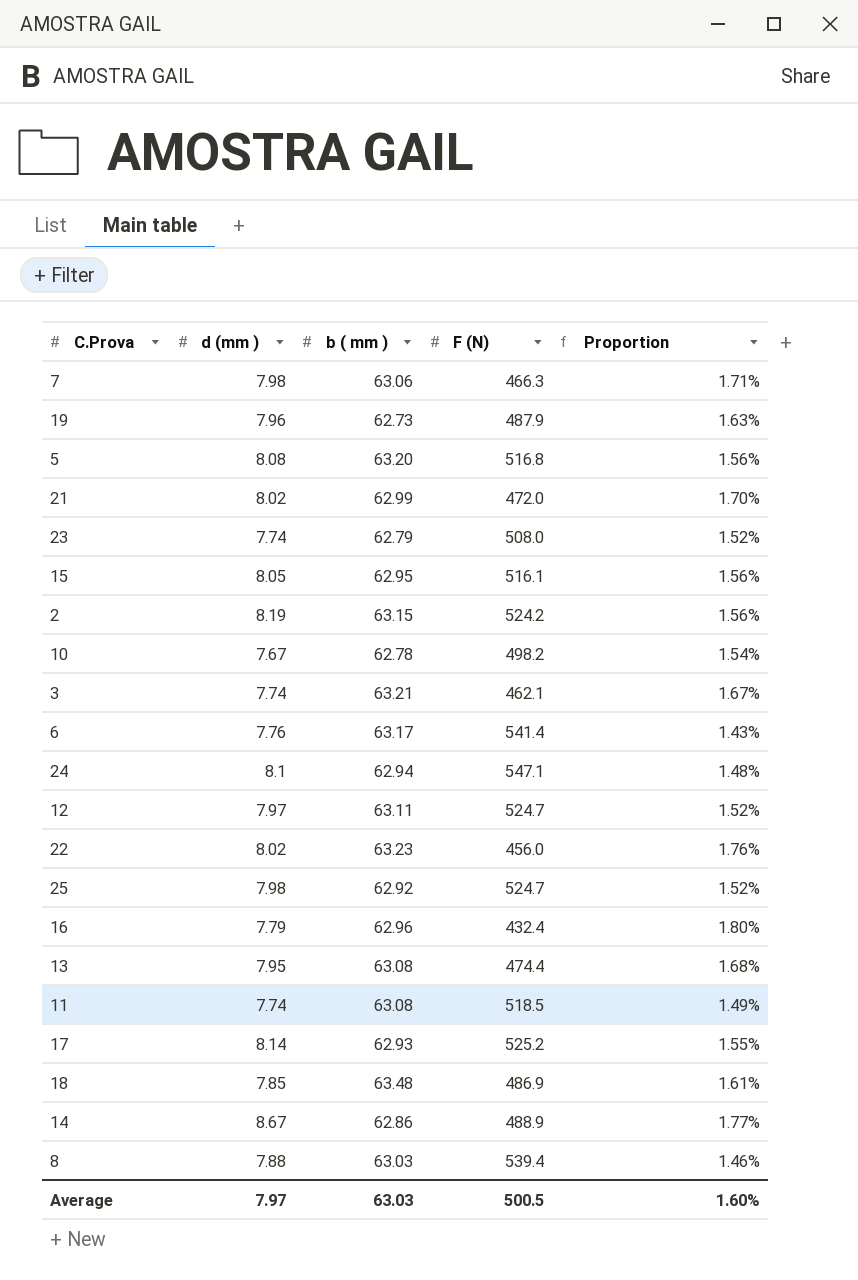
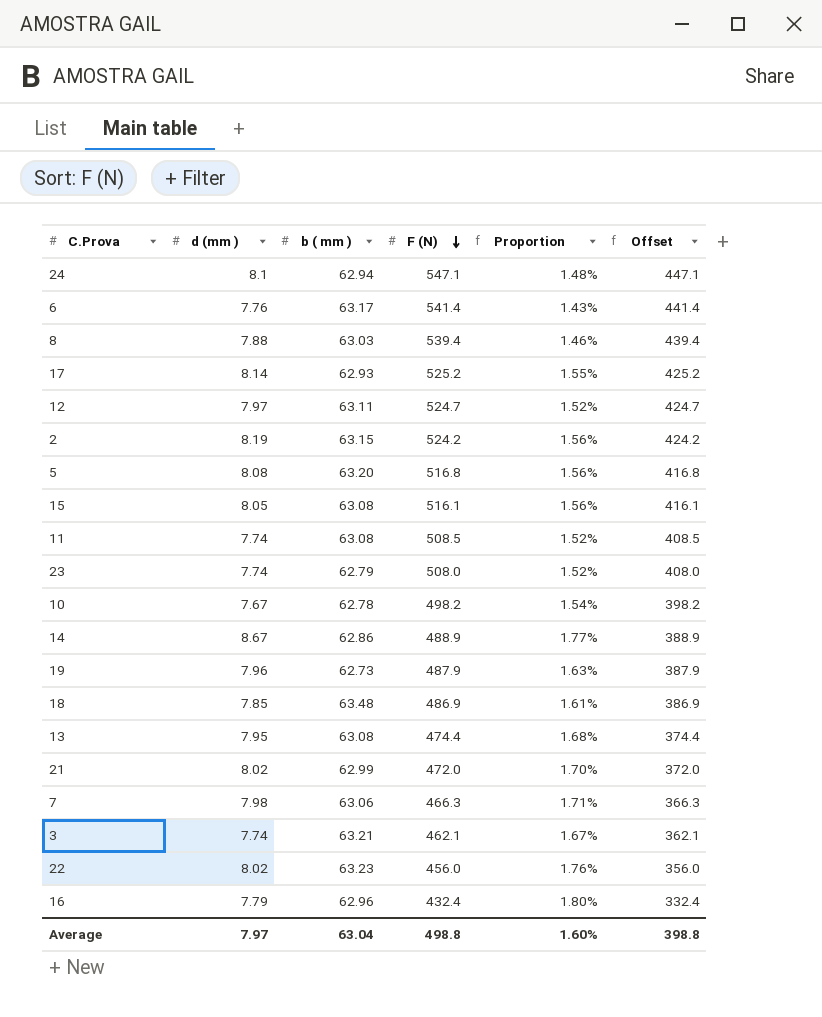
row order: none -> F (N) descending
column Offset | formula: none -> [F (N)] - 100
row 25: 7.98 | 62.92 | 524.7 | 1.52% -> none
15 | b ( mm ): 62.95 -> 63.08
11 | F (N): 518.5 -> 508.5
11 | Proportion: 1.49% -> 1.52%
Average | b ( mm ): 63.03 -> 63.04
Average | F (N): 500.5 -> 498.8

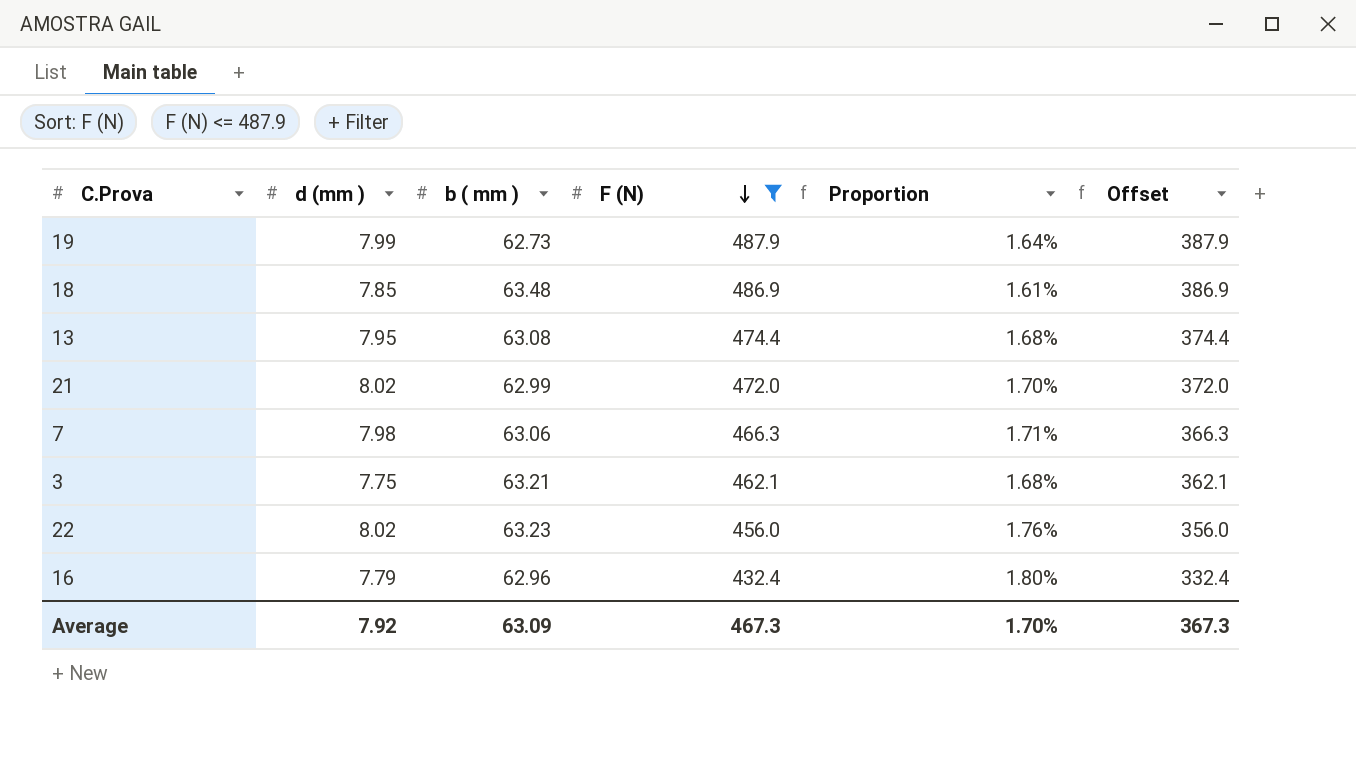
filter: none -> F (N) <= 487.9
19 | d (mm ): 7.96 -> 7.99
19 | Proportion: 1.63% -> 1.64%
3 | d (mm ): 7.74 -> 7.75
3 | Proportion: 1.67% -> 1.68%
Average | d (mm ): 7.97 -> 7.92
Average | b ( mm ): 63.04 -> 63.09
Average | F (N): 498.8 -> 467.3
Average | Proportion: 1.60% -> 1.70%
Average | Offset: 398.8 -> 367.3

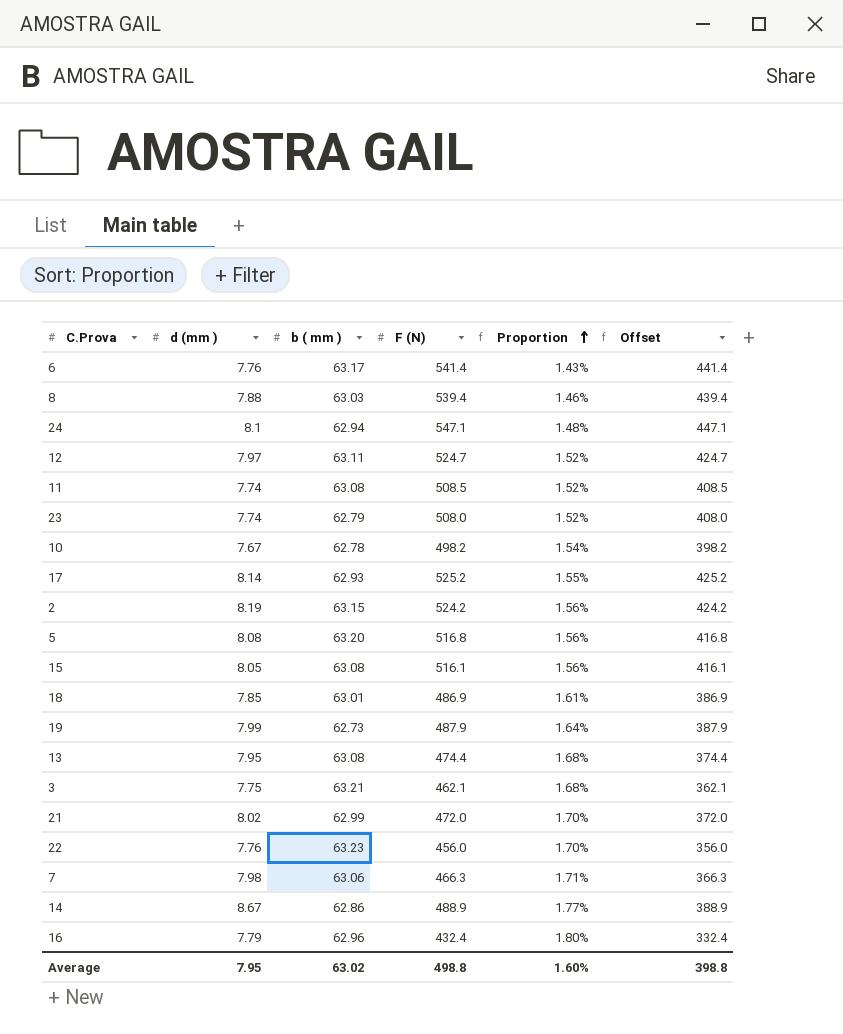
filter: F (N) <= 487.9 -> none
row order: F (N) descending -> Proportion ascending
18 | b ( mm ): 63.48 -> 63.01
22 | d (mm ): 8.02 -> 7.76
22 | Proportion: 1.76% -> 1.70%
Average | d (mm ): 7.92 -> 7.95
Average | b ( mm ): 63.09 -> 63.02
Average | F (N): 467.3 -> 498.8
Average | Proportion: 1.70% -> 1.60%
Average | Offset: 367.3 -> 398.8

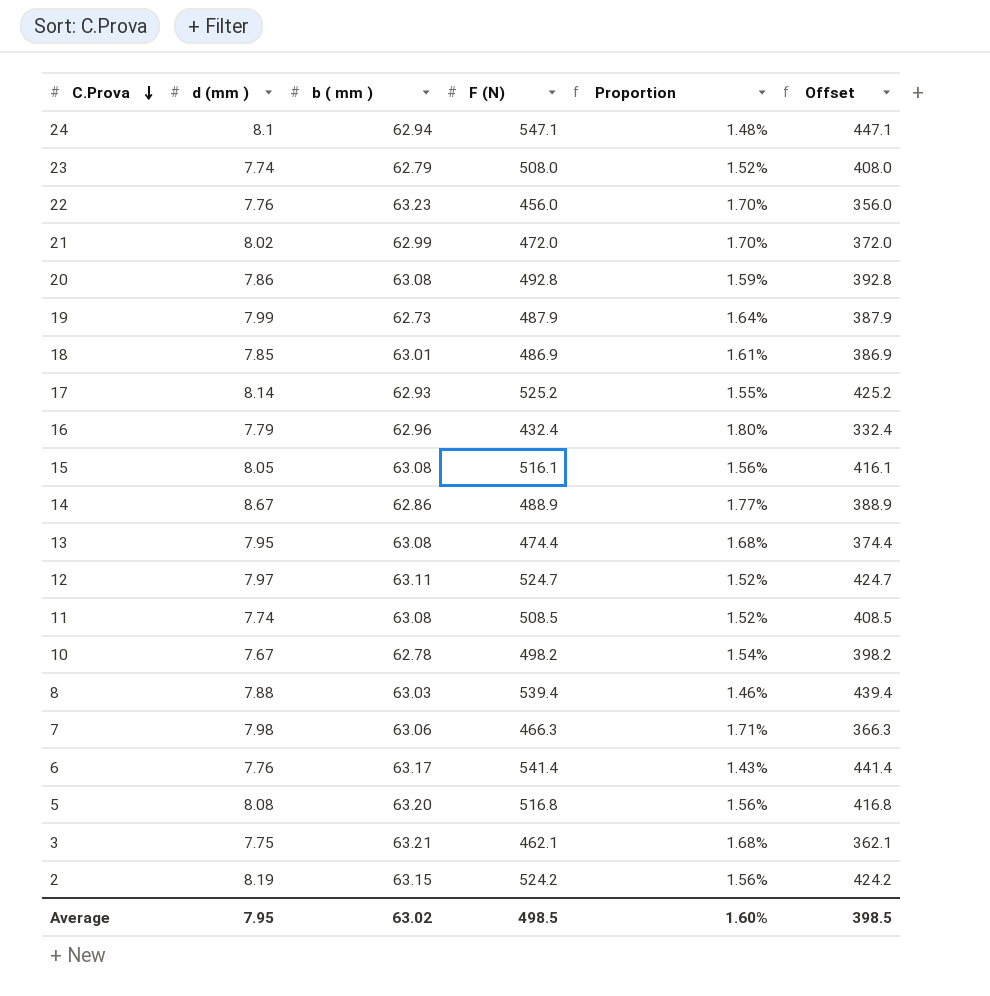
row order: Proportion ascending -> C.Prova descending
row 20: none -> 7.86 | 63.08 | 492.8 | 1.59% | 392.8
Average | F (N): 498.8 -> 498.5
Average | Offset: 398.8 -> 398.5

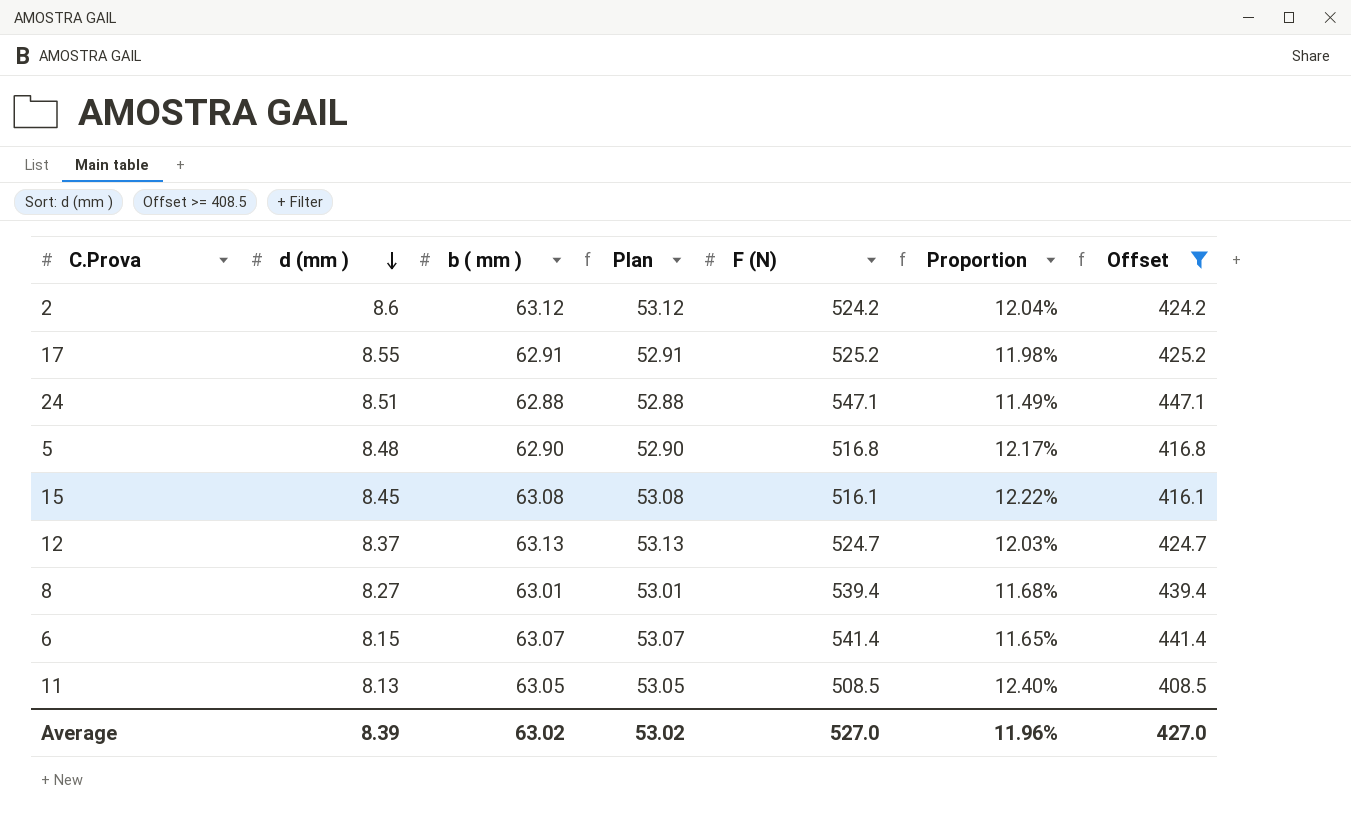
filter: none -> Offset >= 408.5
row order: C.Prova descending -> d (mm ) descending
column Plan | formula: none -> [b ( mm )] - 10
column Proportion | formula: [d (mm )] / [F (N)] -> [b ( mm )] / [F (N)]
2 | d (mm ): 8.19 -> 8.6
2 | b ( mm ): 63.15 -> 63.12
17 | d (mm ): 8.14 -> 8.55
17 | b ( mm ): 62.93 -> 62.91
24 | d (mm ): 8.1 -> 8.51
24 | b ( mm ): 62.94 -> 62.88
5 | d (mm ): 8.08 -> 8.48
5 | b ( mm ): 63.20 -> 62.90
15 | d (mm ): 8.05 -> 8.45
12 | d (mm ): 7.97 -> 8.37
12 | b ( mm ): 63.11 -> 63.13
8 | d (mm ): 7.88 -> 8.27
8 | b ( mm ): 63.03 -> 63.01
6 | d (mm ): 7.76 -> 8.15
6 | b ( mm ): 63.17 -> 63.07
11 | d (mm ): 7.74 -> 8.13
11 | b ( mm ): 63.08 -> 63.05
Average | d (mm ): 7.95 -> 8.39
Average | F (N): 498.5 -> 527.0
Average | Proportion: 1.60% -> 11.96%
Average | Offset: 398.5 -> 427.0

